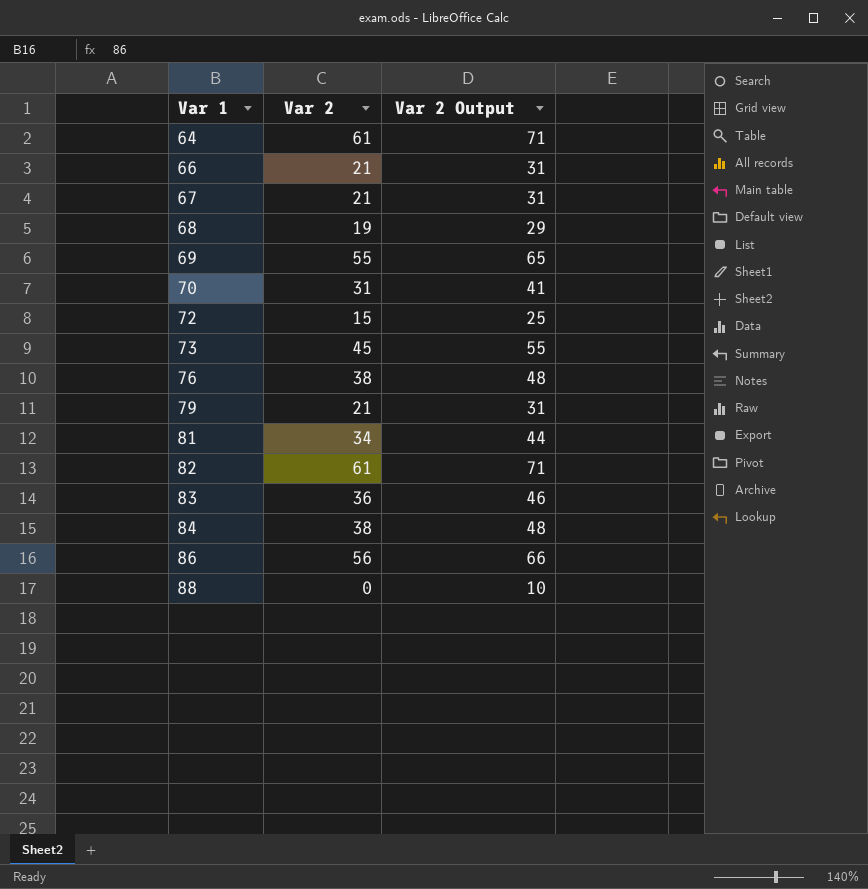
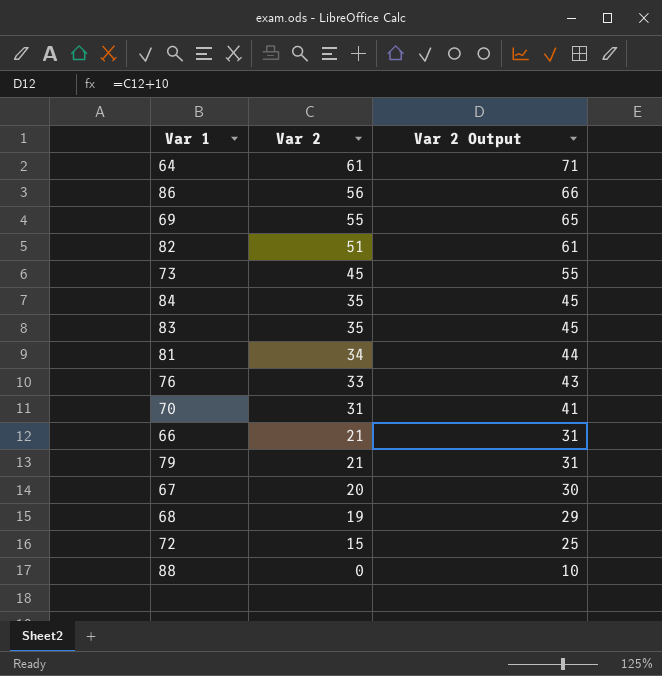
row order: Var 1 ascending -> Var 2 descending
82 | Var 2: 61 -> 51
82 | Var 2 Output: 71 -> 61
84 | Var 2: 38 -> 35
84 | Var 2 Output: 48 -> 45
83 | Var 2: 36 -> 35
83 | Var 2 Output: 46 -> 45
76 | Var 2: 38 -> 33
76 | Var 2 Output: 48 -> 43
67 | Var 2: 21 -> 20
67 | Var 2 Output: 31 -> 30

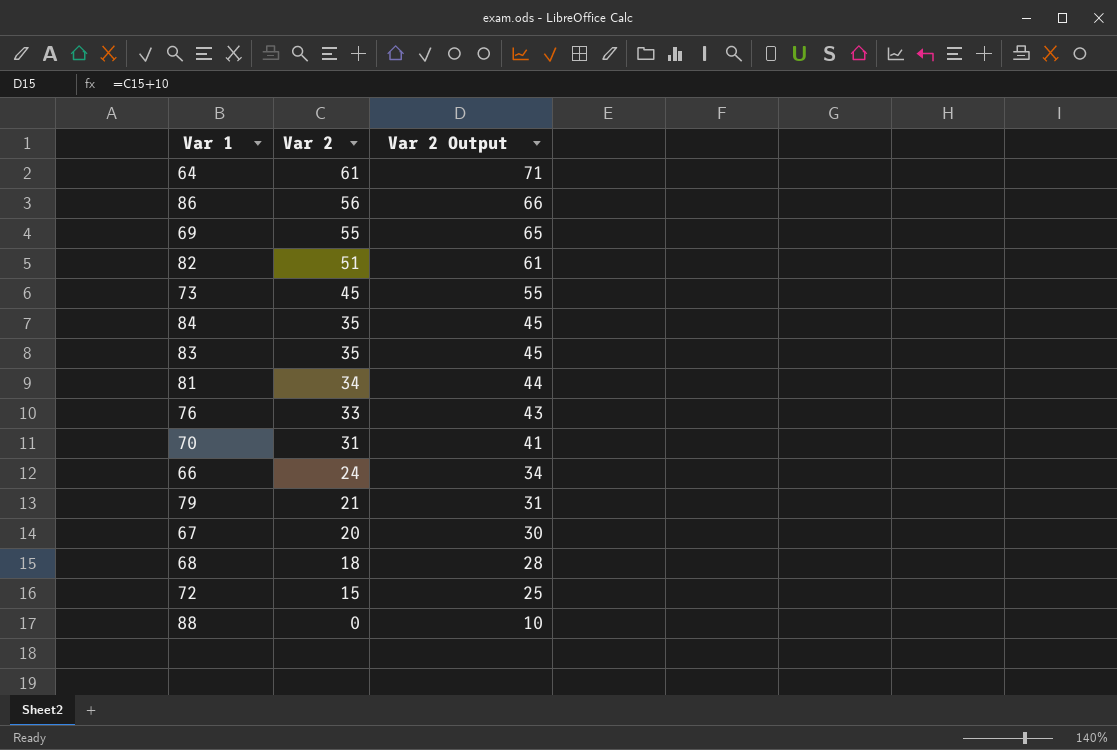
66 | Var 2: 21 -> 24
66 | Var 2 Output: 31 -> 34
68 | Var 2: 19 -> 18
68 | Var 2 Output: 29 -> 28

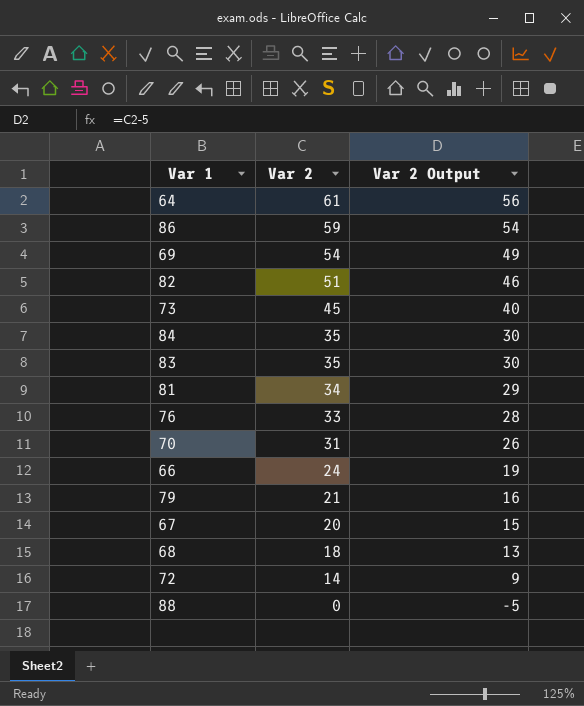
column Var 2 Output | formula: [Var 2] + 10 -> [Var 2] - 5
86 | Var 2: 56 -> 59
69 | Var 2: 55 -> 54
72 | Var 2: 15 -> 14

